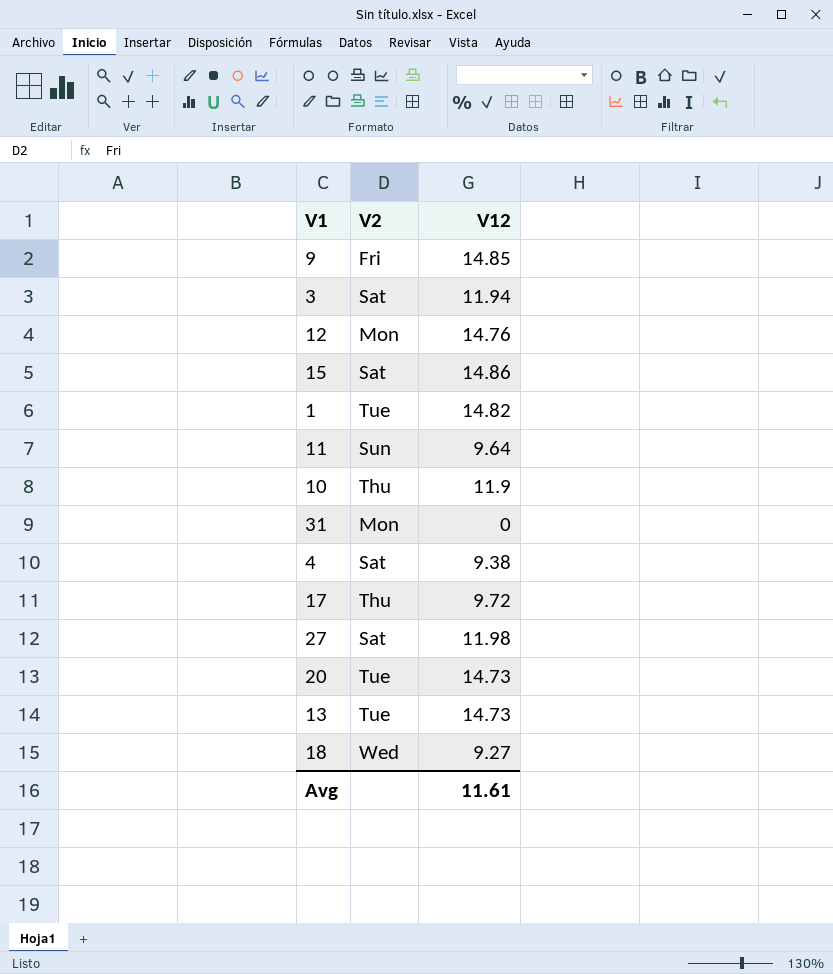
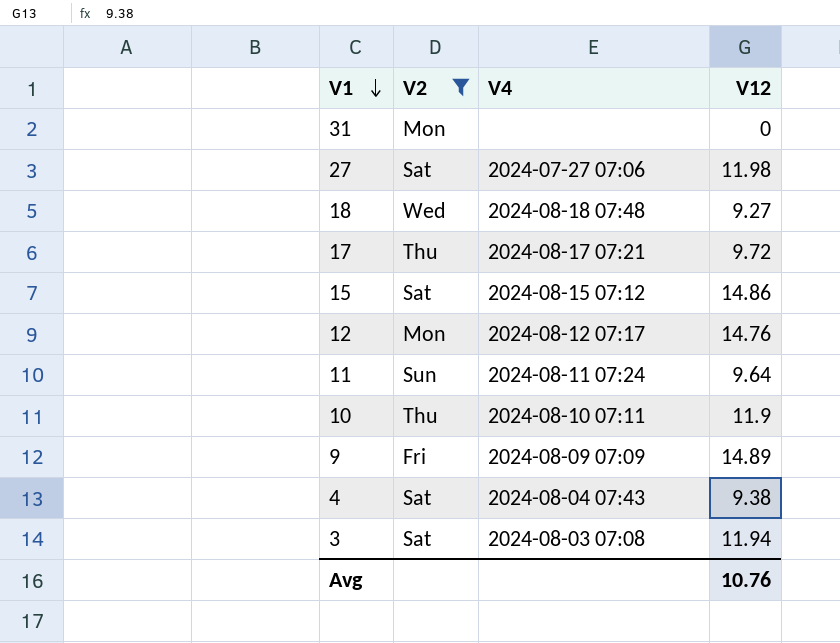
filter: none -> V2 != Tue
row order: none -> V1 descending
column V4 | position: none -> 3
9 | V12: 14.85 -> 14.89
Avg | V12: 11.61 -> 10.76

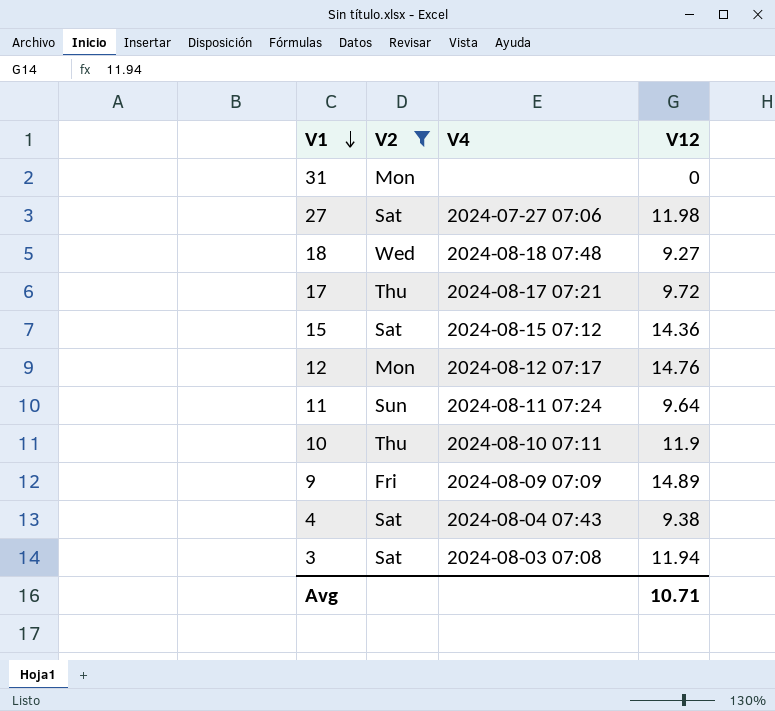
15 | V12: 14.86 -> 14.36
Avg | V12: 10.76 -> 10.71

